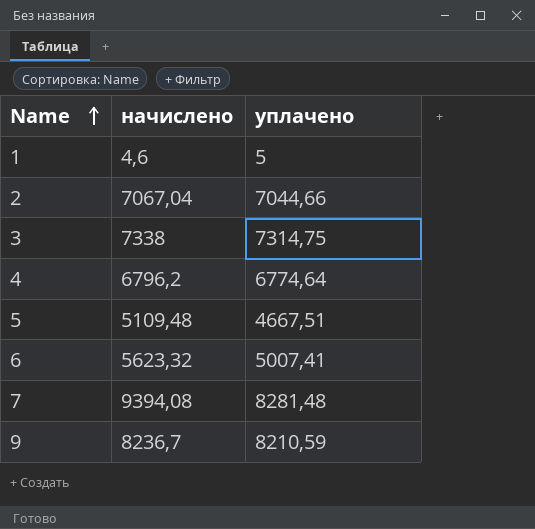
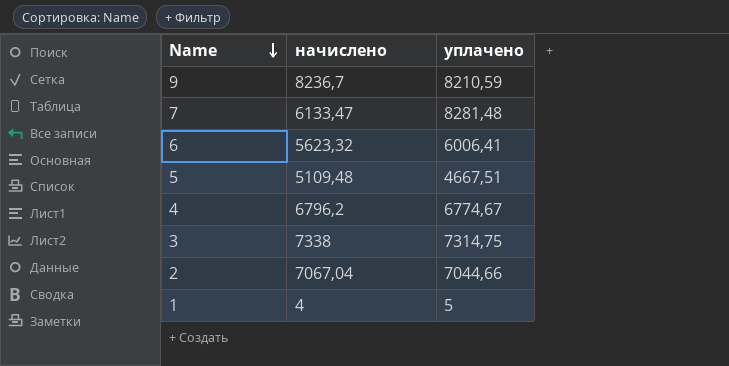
row order: Name ascending -> Name descending
7 | начислено: 9394,08 -> 6133,47
6 | уплачено: 5007,41 -> 6006,41
4 | уплачено: 6774,64 -> 6774,67
1 | начислено: 4,6 -> 4

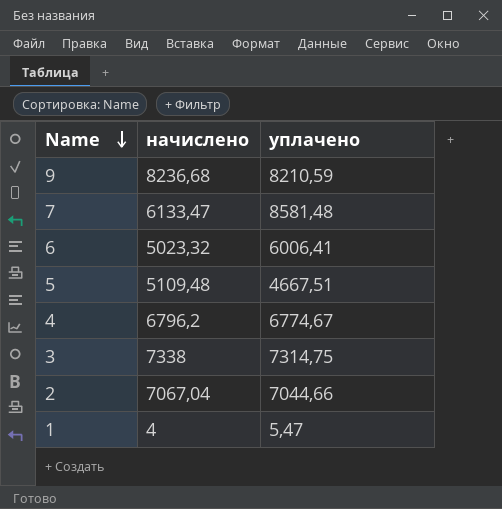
9 | начислено: 8236,7 -> 8236,68
7 | уплачено: 8281,48 -> 8581,48
6 | начислено: 5623,32 -> 5023,32
1 | уплачено: 5 -> 5,47

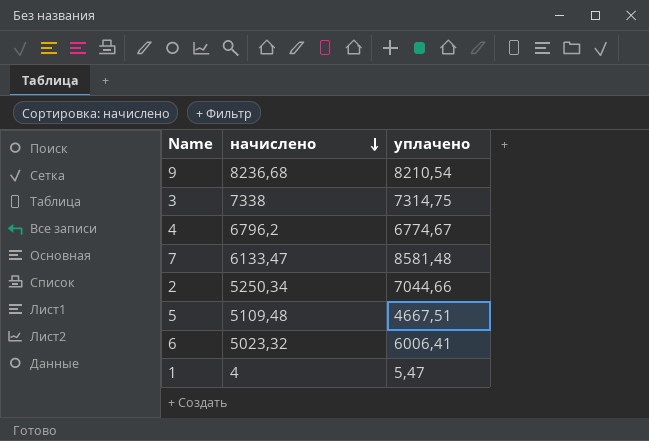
row order: Name descending -> начислено descending
9 | уплачено: 8210,59 -> 8210,54
2 | начислено: 7067,04 -> 5250,34

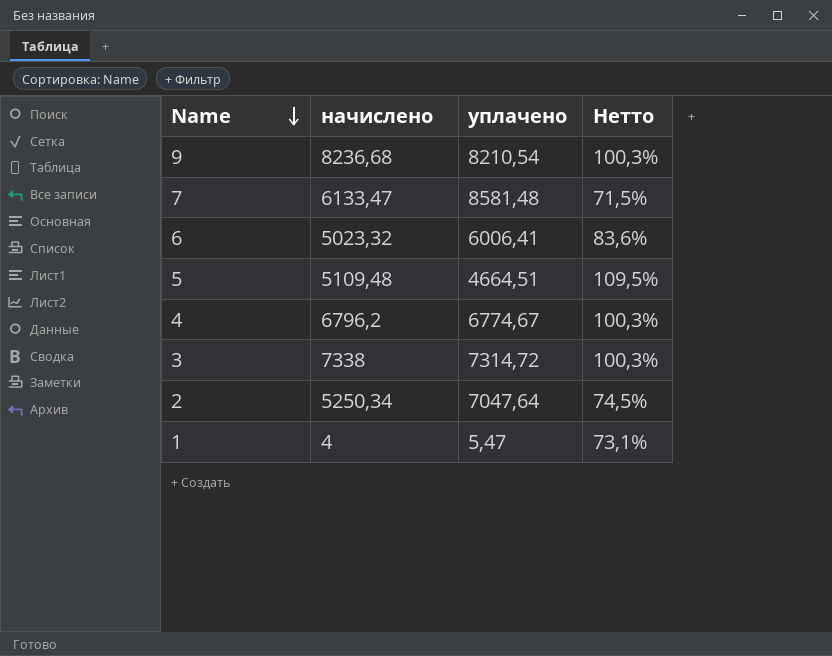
row order: начислено descending -> Name descending
column Нетто | formula: none -> [начислено] / [уплачено]
5 | уплачено: 4667,51 -> 4664,51
3 | уплачено: 7314,75 -> 7314,72
2 | уплачено: 7044,66 -> 7047,64

